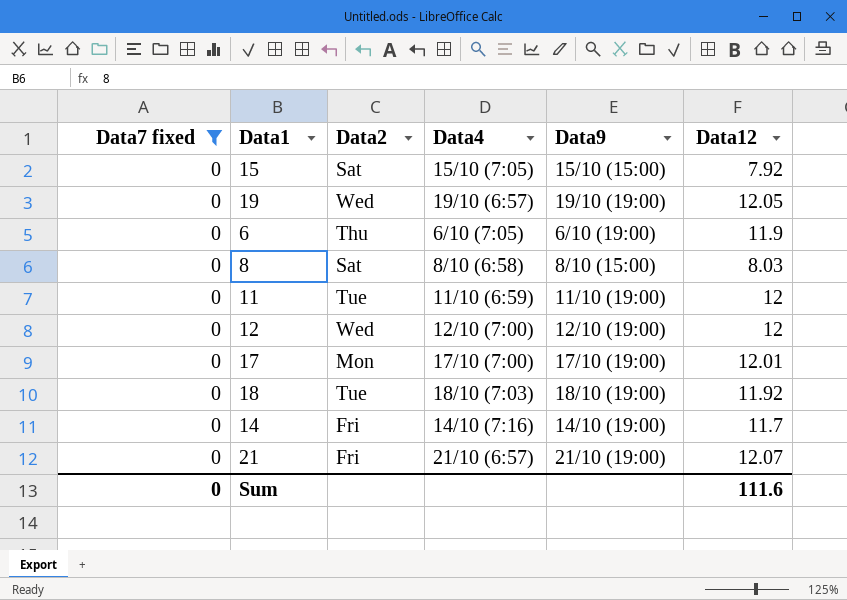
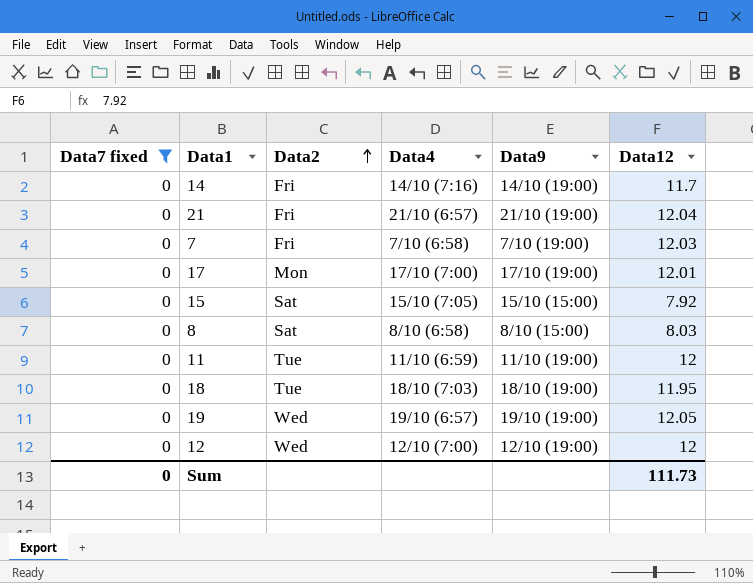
row order: none -> Data2 ascending
row 6: 0 | Thu | 6/10 (7:05) | 6/10 (19:00) | 11.9 -> none
21 | Data12: 12.07 -> 12.04
row 7: none -> 0 | Fri | 7/10 (6:58) | 7/10 (19:00) | 12.03
18 | Data12: 11.92 -> 11.95
Sum | Data12: 111.6 -> 111.73

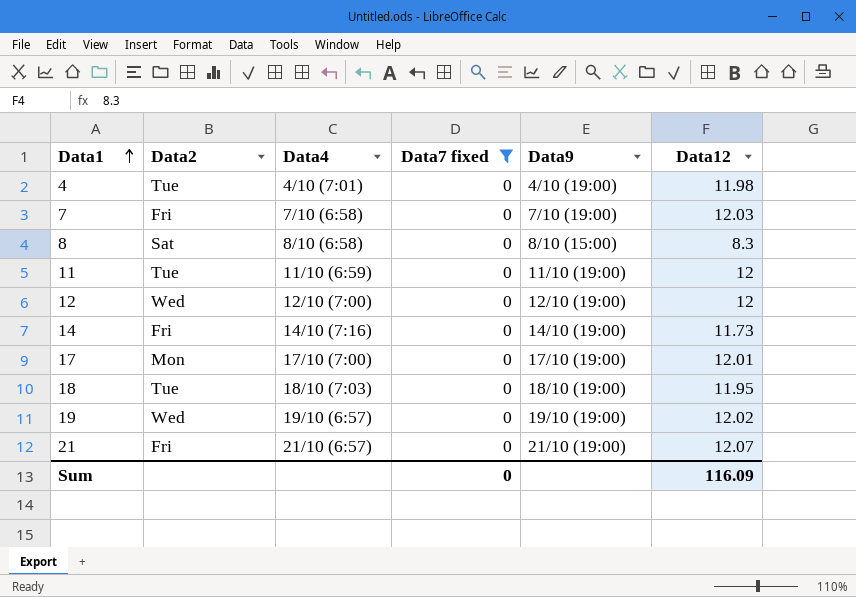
row order: Data2 ascending -> Data1 ascending
column Data7 fixed | position: 1 -> 4
row 15: 0 | Sat | 15/10 (7:05) | 15/10 (15:00) | 7.92 -> none
row 4: none -> Tue | 4/10 (7:01) | 0 | 4/10 (19:00) | 11.98
8 | Data12: 8.03 -> 8.3
14 | Data12: 11.7 -> 11.73
19 | Data12: 12.05 -> 12.02
21 | Data12: 12.04 -> 12.07
Sum | Data12: 111.73 -> 116.09

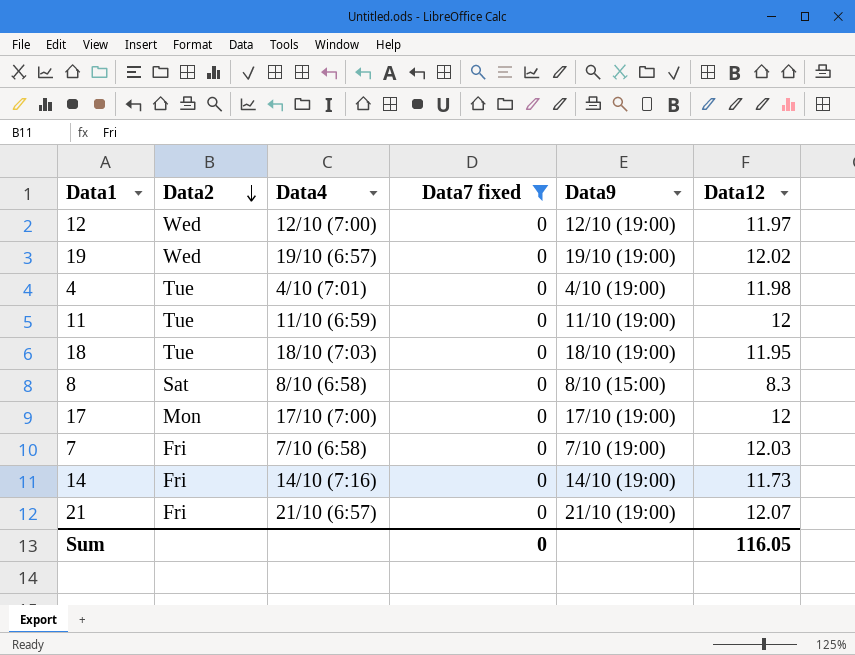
row order: Data1 ascending -> Data2 descending
12 | Data12: 12 -> 11.97
17 | Data12: 12.01 -> 12
Sum | Data12: 116.09 -> 116.05

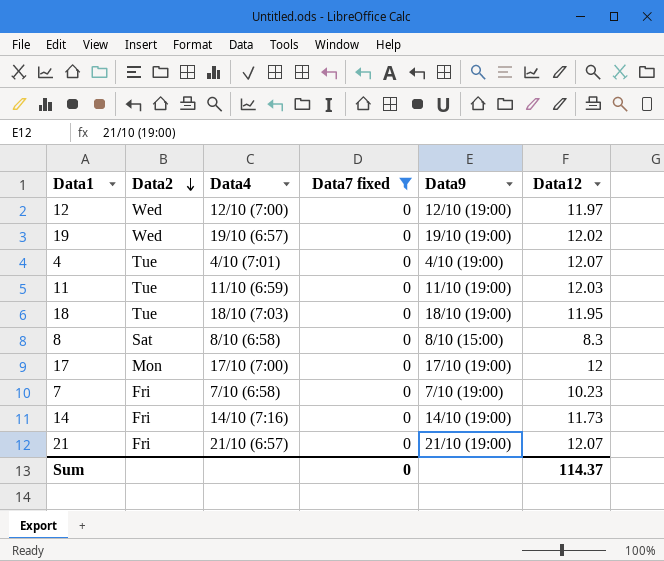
4 | Data12: 11.98 -> 12.07
11 | Data12: 12 -> 12.03
7 | Data12: 12.03 -> 10.23
Sum | Data12: 116.05 -> 114.37

